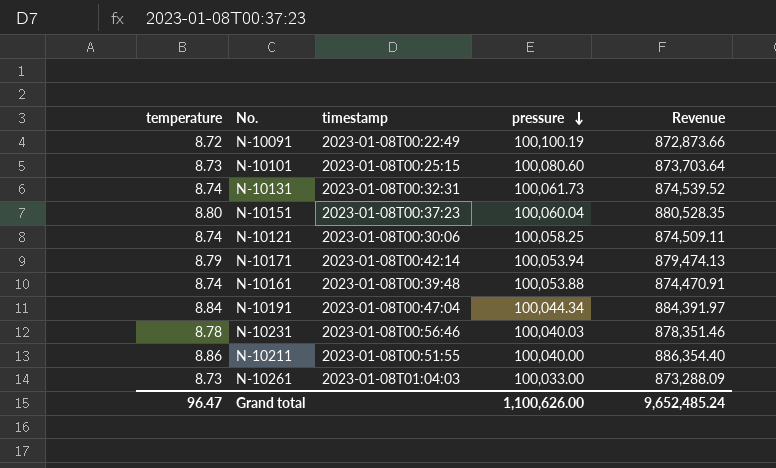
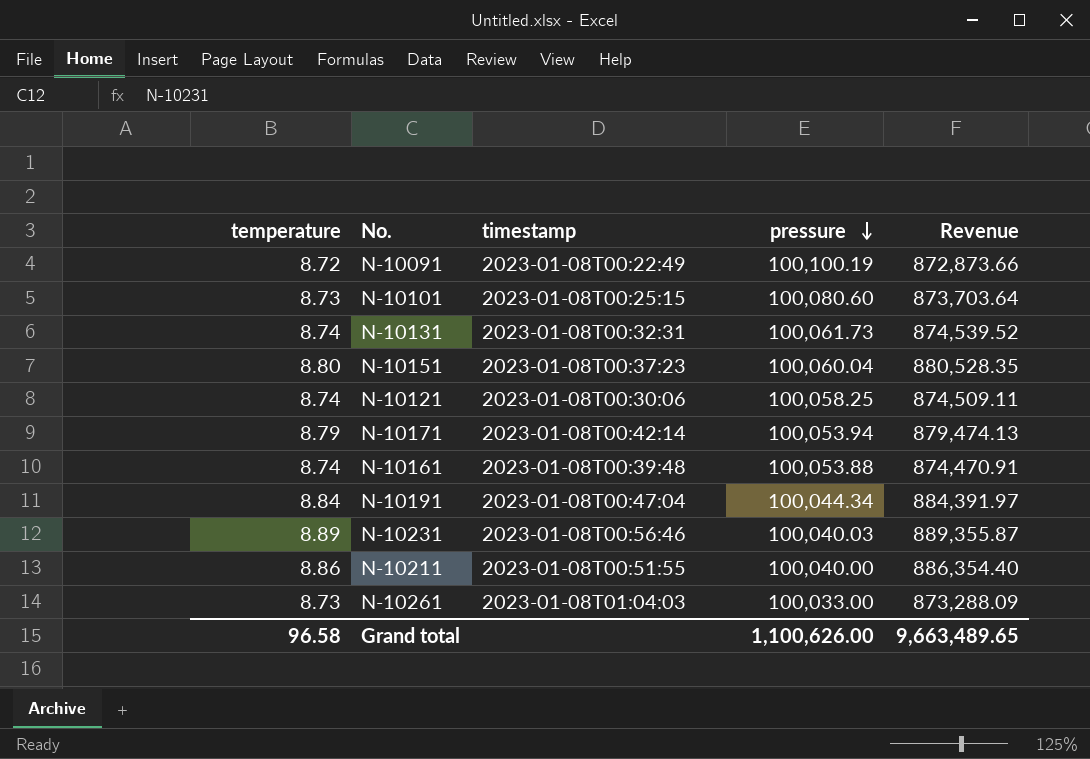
N-10231 | temperature: 8.78 -> 8.89
N-10231 | Revenue: 878,351.46 -> 889,355.87
Grand total | temperature: 96.47 -> 96.58
Grand total | Revenue: 9,652,485.24 -> 9,663,489.65

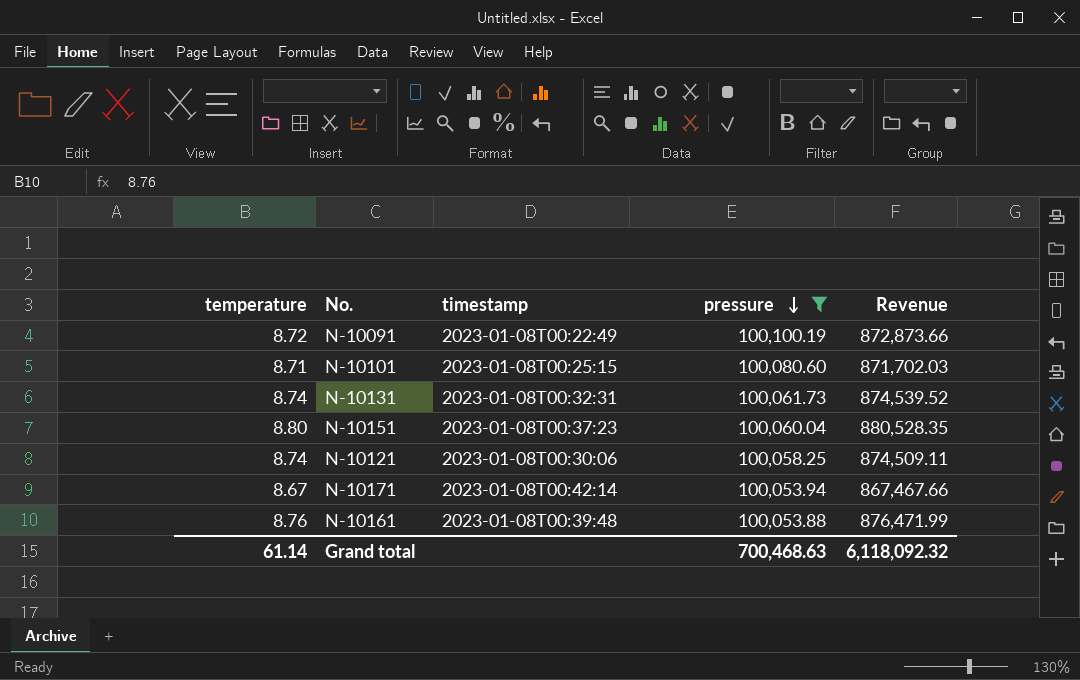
filter: none -> pressure >= 100,053.88
N-10101 | temperature: 8.73 -> 8.71
N-10101 | Revenue: 873,703.64 -> 871,702.03
N-10171 | temperature: 8.79 -> 8.67
N-10171 | Revenue: 879,474.13 -> 867,467.66
N-10161 | temperature: 8.74 -> 8.76
N-10161 | Revenue: 874,470.91 -> 876,471.99
Grand total | temperature: 96.58 -> 61.14
Grand total | pressure: 1,100,626.00 -> 700,468.63
Grand total | Revenue: 9,663,489.65 -> 6,118,092.32

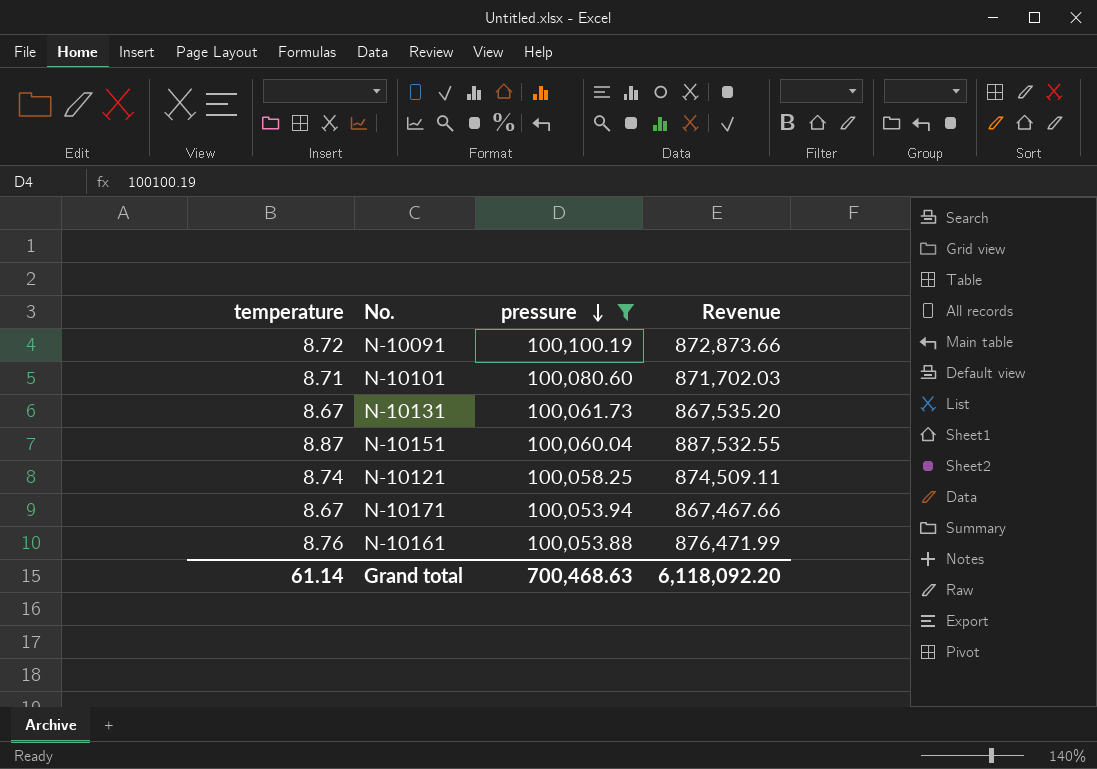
column timestamp | position: 3 -> none
N-10131 | temperature: 8.74 -> 8.67
N-10131 | Revenue: 874,539.52 -> 867,535.20
N-10151 | temperature: 8.80 -> 8.87
N-10151 | Revenue: 880,528.35 -> 887,532.55
Grand total | Revenue: 6,118,092.32 -> 6,118,092.20

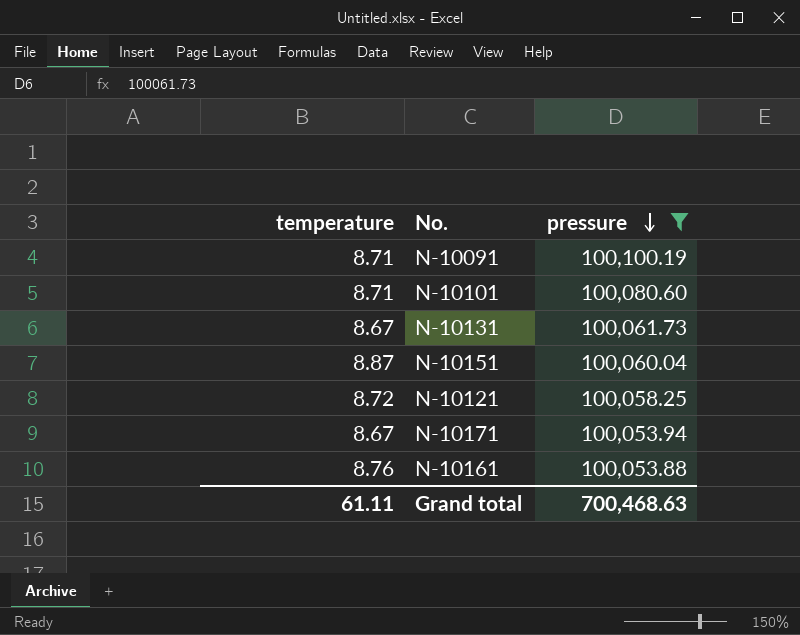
column Revenue | formula: [temperature] * [pressure] -> none
N-10091 | temperature: 8.72 -> 8.71
N-10121 | temperature: 8.74 -> 8.72
Grand total | temperature: 61.14 -> 61.11

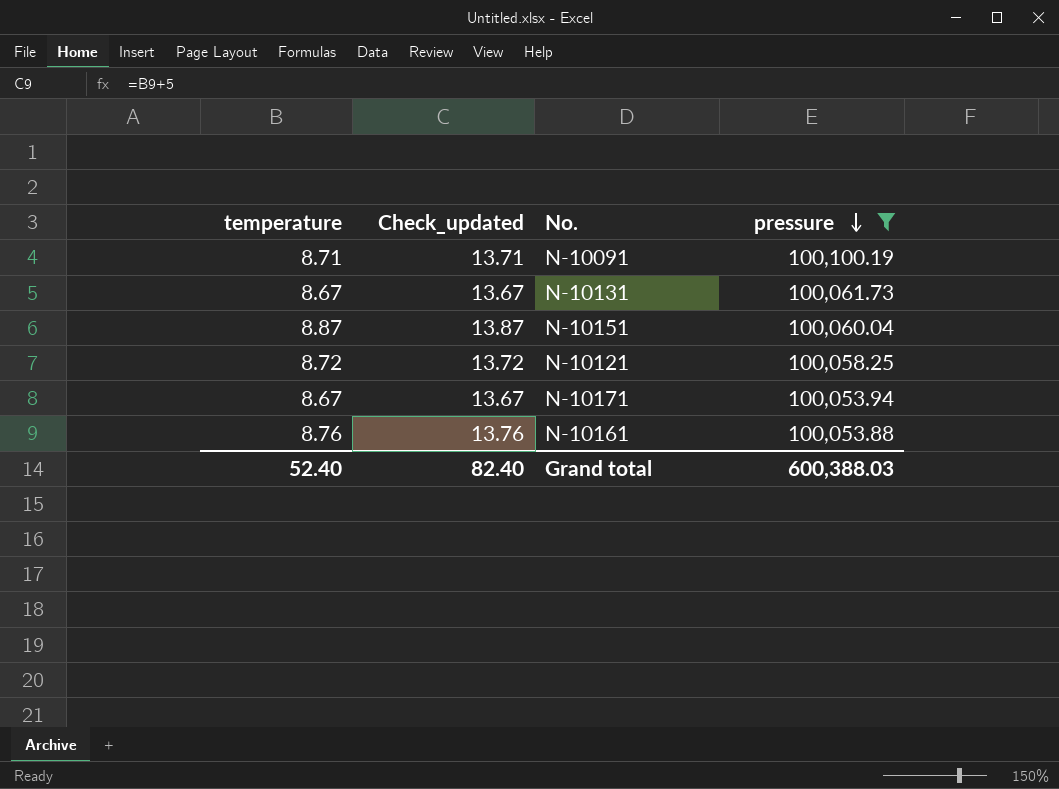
column Check_updated | formula: none -> [temperature] + 5
row N-10101: 8.71 | 100,080.60 -> none
Grand total | temperature: 61.11 -> 52.40
Grand total | pressure: 700,468.63 -> 600,388.03

